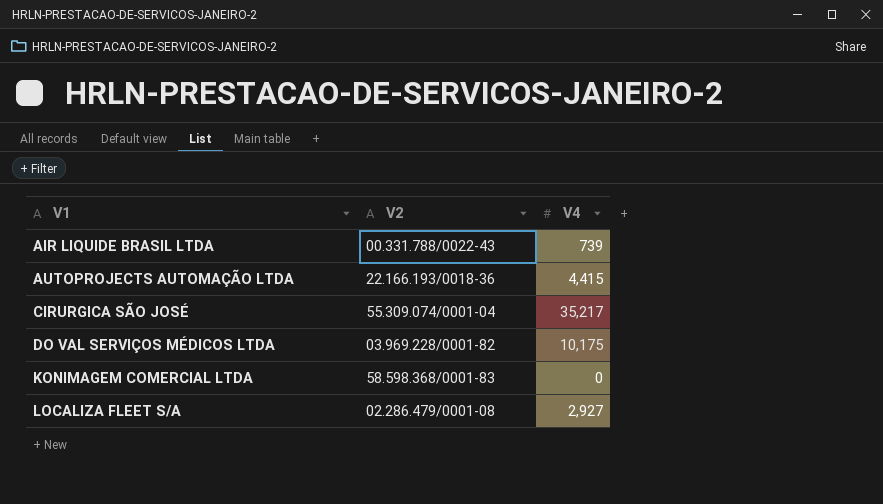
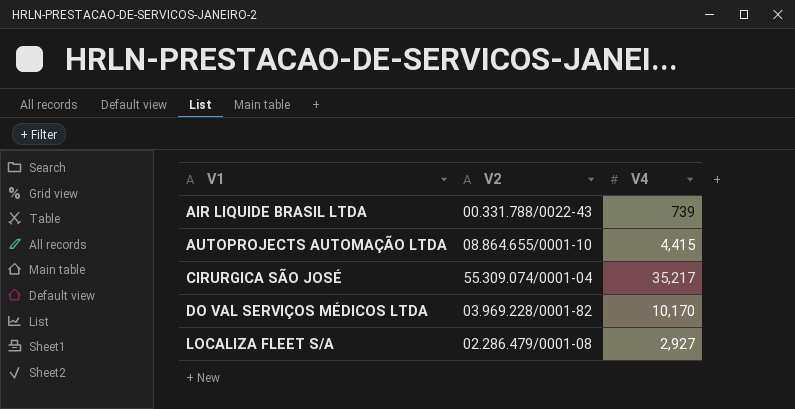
row KONIMAGEM COMERCIAL LTDA: 58.598.368/0001-83 | 0 -> none
AUTOPROJECTS AUTOMAÇÃO LTDA | V2: 22.166.193/0018-36 -> 08.864.655/0001-10
DO VAL SERVIÇOS MÉDICOS LTDA | V4: 10,175 -> 10,170

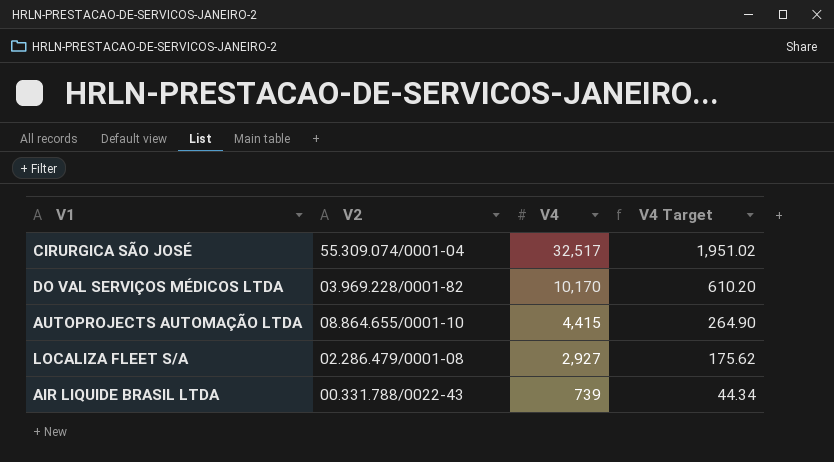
row order: V1 ascending -> V4 descending
column V4 Target | formula: none -> [V4] * 0.06
CIRURGICA SÃO JOSÉ | V4: 35,217 -> 32,517

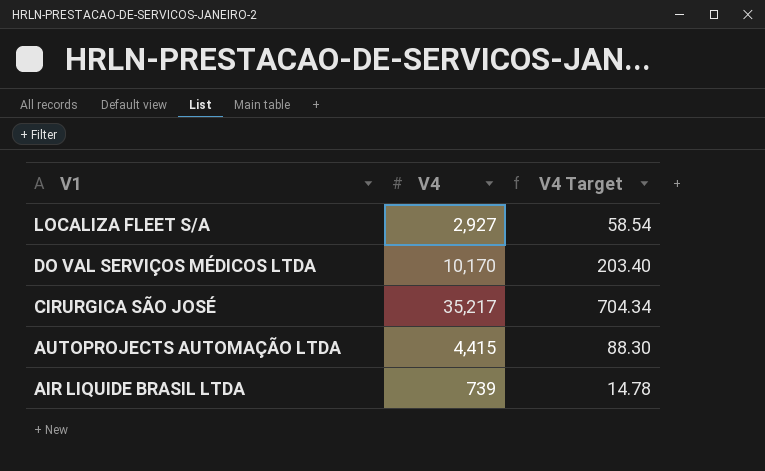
row order: V4 descending -> V1 descending
column V2 | position: 2 -> none
column V4 Target | formula: [V4] * 0.06 -> [V4] * 0.02
CIRURGICA SÃO JOSÉ | V4: 32,517 -> 35,217

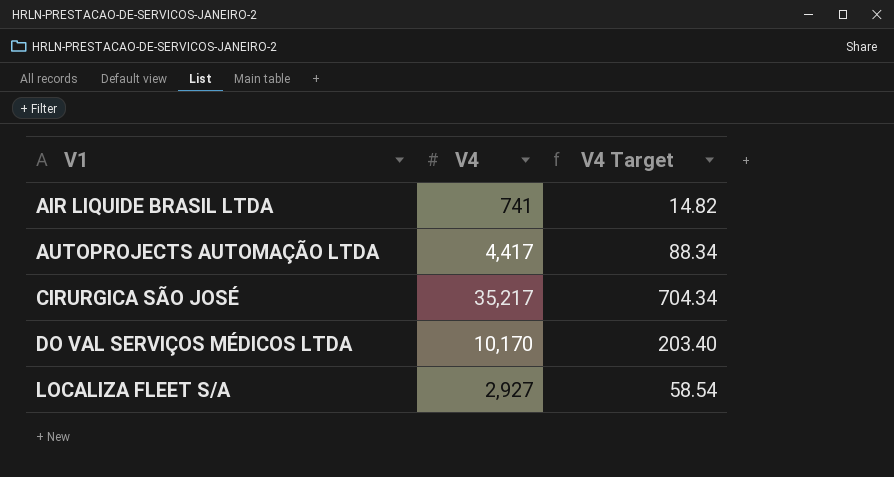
row order: V1 descending -> V1 ascending
AIR LIQUIDE BRASIL LTDA | V4: 739 -> 741
AIR LIQUIDE BRASIL LTDA | V4 Target: 14.78 -> 14.82
AUTOPROJECTS AUTOMAÇÃO LTDA | V4: 4,415 -> 4,417
AUTOPROJECTS AUTOMAÇÃO LTDA | V4 Target: 88.30 -> 88.34

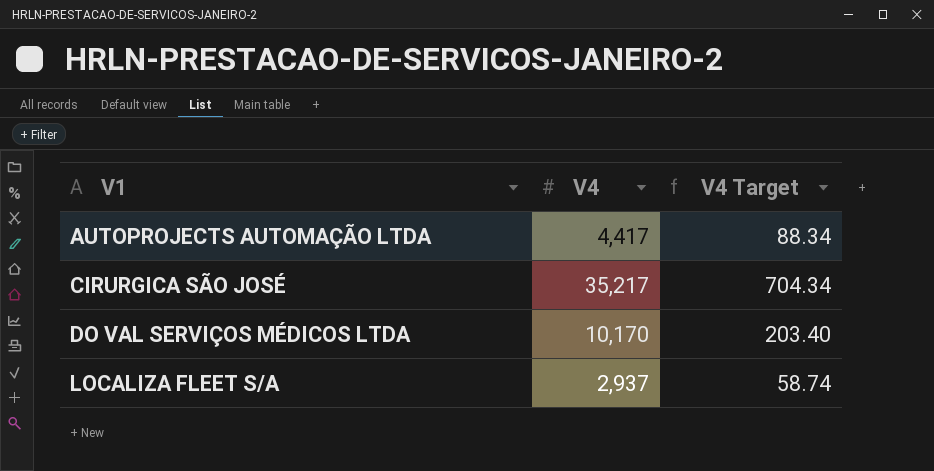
row AIR LIQUIDE BRASIL LTDA: 741 | 14.82 -> none
LOCALIZA FLEET S/A | V4: 2,927 -> 2,937
LOCALIZA FLEET S/A | V4 Target: 58.54 -> 58.74

